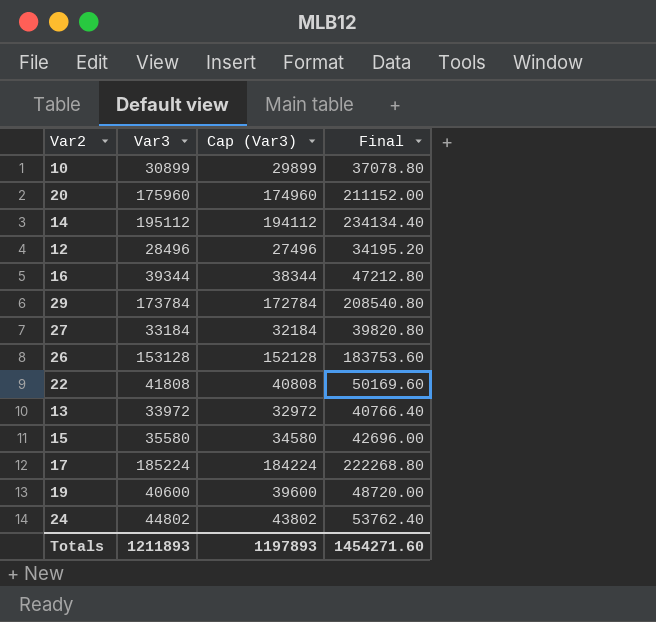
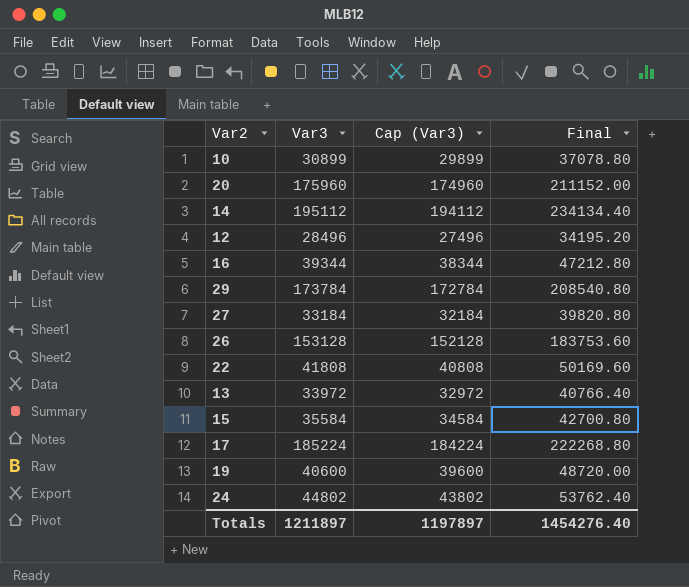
15 | Var3: 35580 -> 35584
15 | Cap (Var3): 34580 -> 34584
15 | Final: 42696.00 -> 42700.80
Totals | Var3: 1211893 -> 1211897
Totals | Cap (Var3): 1197893 -> 1197897
Totals | Final: 1454271.60 -> 1454276.40

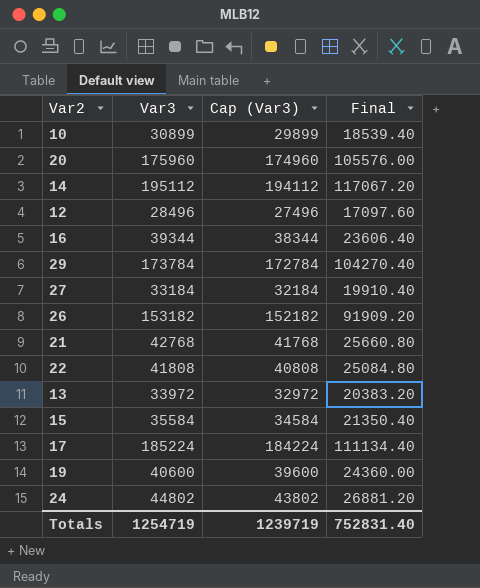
column Final | formula: [Var3] * 1.2 -> [Var3] * 0.6
26 | Var3: 153128 -> 153182
26 | Cap (Var3): 152128 -> 152182
row 21: none -> 42768 | 41768 | 25660.80
Totals | Var3: 1211897 -> 1254719
Totals | Cap (Var3): 1197897 -> 1239719
Totals | Final: 1454276.40 -> 752831.40

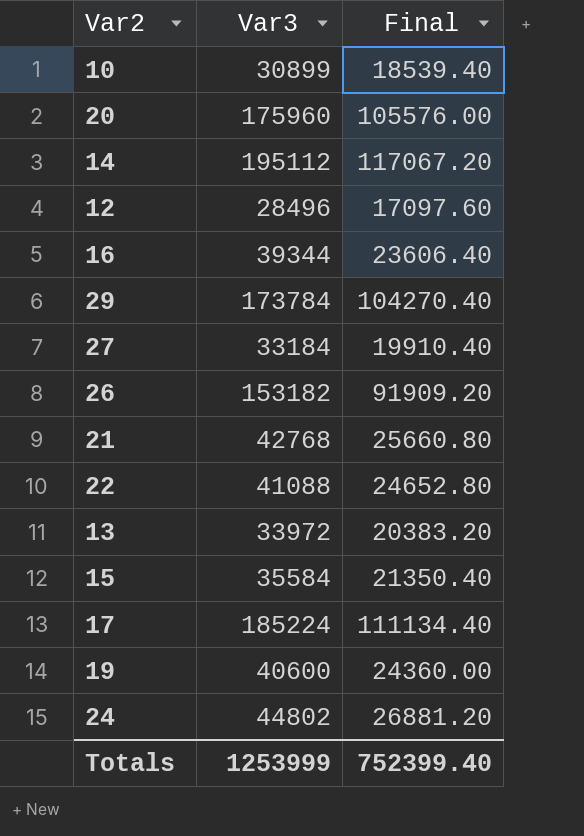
column Cap (Var3) | formula: [Var3] - 1000 -> none
22 | Var3: 41808 -> 41088
22 | Final: 25084.80 -> 24652.80
Totals | Var3: 1254719 -> 1253999
Totals | Final: 752831.40 -> 752399.40

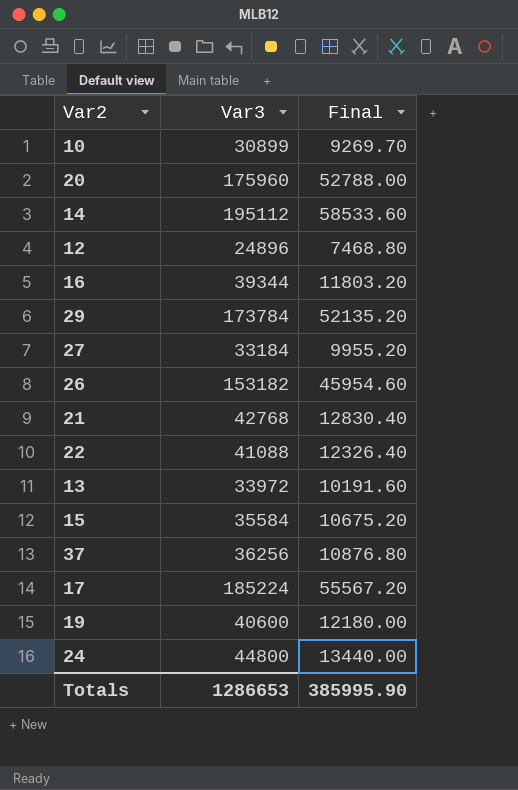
column Final | formula: [Var3] * 0.6 -> [Var3] * 0.3
12 | Var3: 28496 -> 24896
row 37: none -> 36256 | 10876.80
24 | Var3: 44802 -> 44800
Totals | Var3: 1253999 -> 1286653
Totals | Final: 752399.40 -> 385995.90

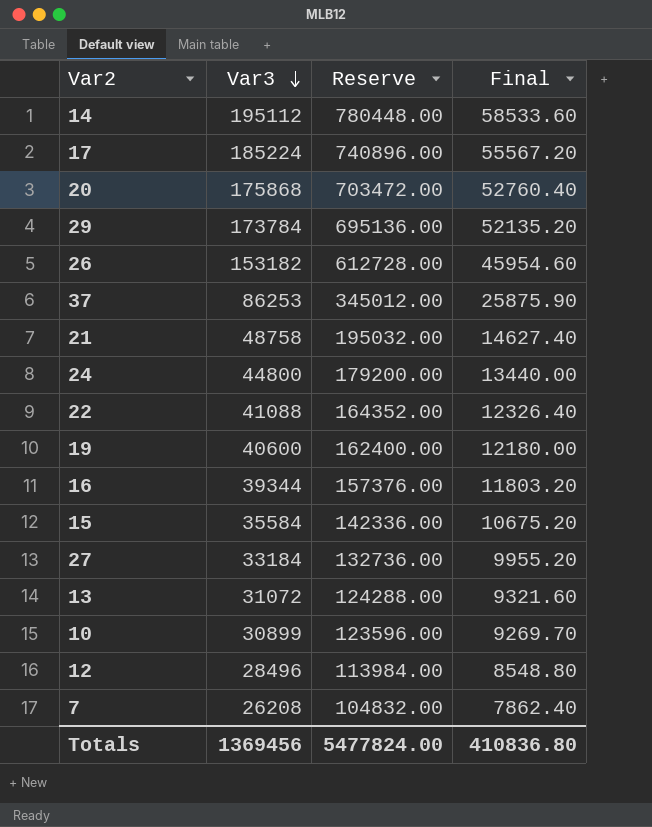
row order: none -> Var3 descending
column Reserve | formula: none -> [Var3] * 4
20 | Var3: 175960 -> 175868
20 | Final: 52788.00 -> 52760.40
37 | Var3: 36256 -> 86253
37 | Final: 10876.80 -> 25875.90
21 | Var3: 42768 -> 48758
21 | Final: 12830.40 -> 14627.40
13 | Var3: 33972 -> 31072
13 | Final: 10191.60 -> 9321.60
12 | Var3: 24896 -> 28496
12 | Final: 7468.80 -> 8548.80
row 7: none -> 26208 | 104832.00 | 7862.40
Totals | Var3: 1286653 -> 1369456
Totals | Final: 385995.90 -> 410836.80

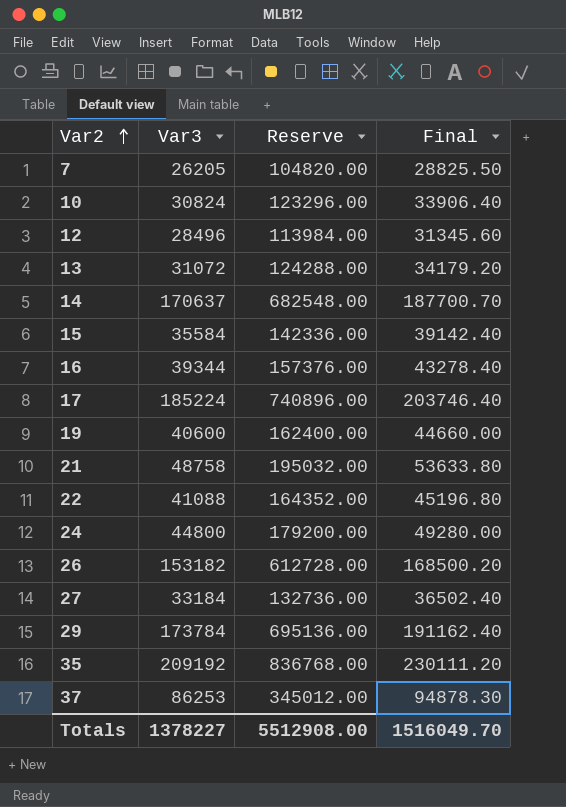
row order: Var3 descending -> Var2 ascending
column Final | formula: [Var3] * 0.3 -> [Var3] * 1.1
row 20: 175868 | 703472.00 | 52760.40 -> none
7 | Var3: 26208 -> 26205
7 | Reserve: 104832.00 -> 104820.00
10 | Var3: 30899 -> 30824
10 | Reserve: 123596.00 -> 123296.00
14 | Var3: 195112 -> 170637
14 | Reserve: 780448.00 -> 682548.00
row 35: none -> 209192 | 836768.00 | 230111.20
Totals | Var3: 1369456 -> 1378227
Totals | Reserve: 5477824.00 -> 5512908.00
Totals | Final: 410836.80 -> 1516049.70

